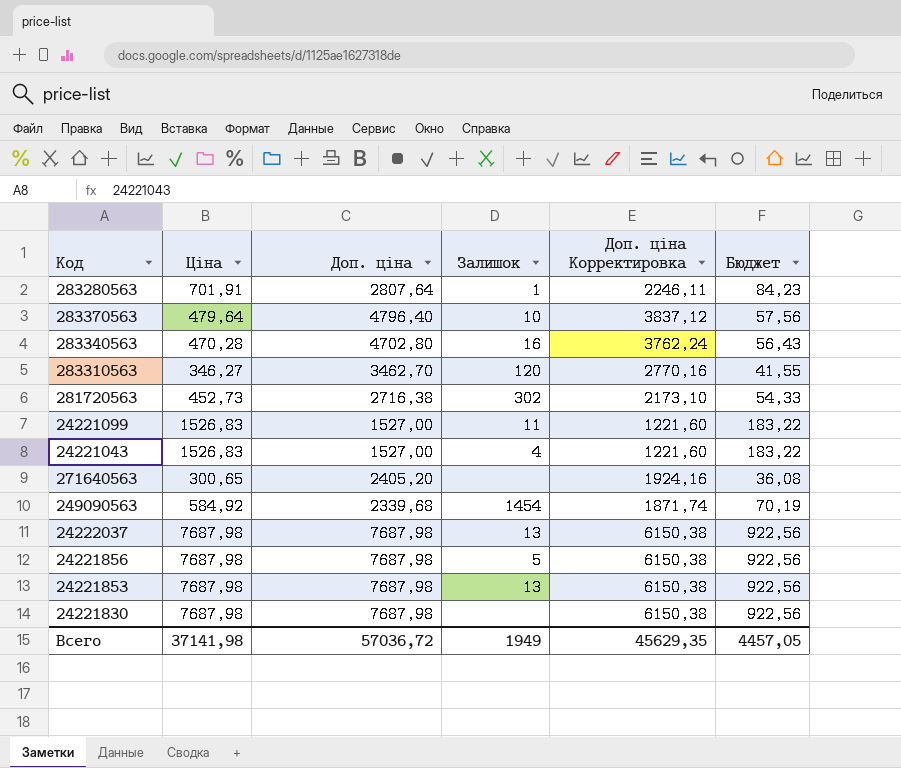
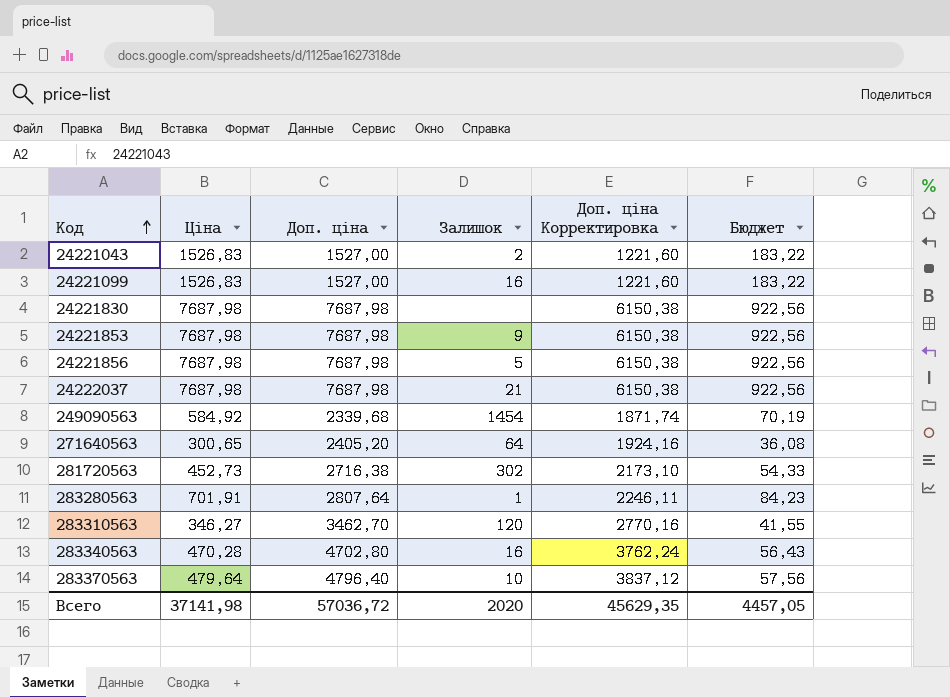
row order: none -> Код ascending
24221043 | Залишок: 4 -> 2
24221099 | Залишок: 11 -> 16
24221853 | Залишок: 13 -> 9
24222037 | Залишок: 13 -> 21
271640563 | Залишок: none -> 64
Всего | Залишок: 1949 -> 2020

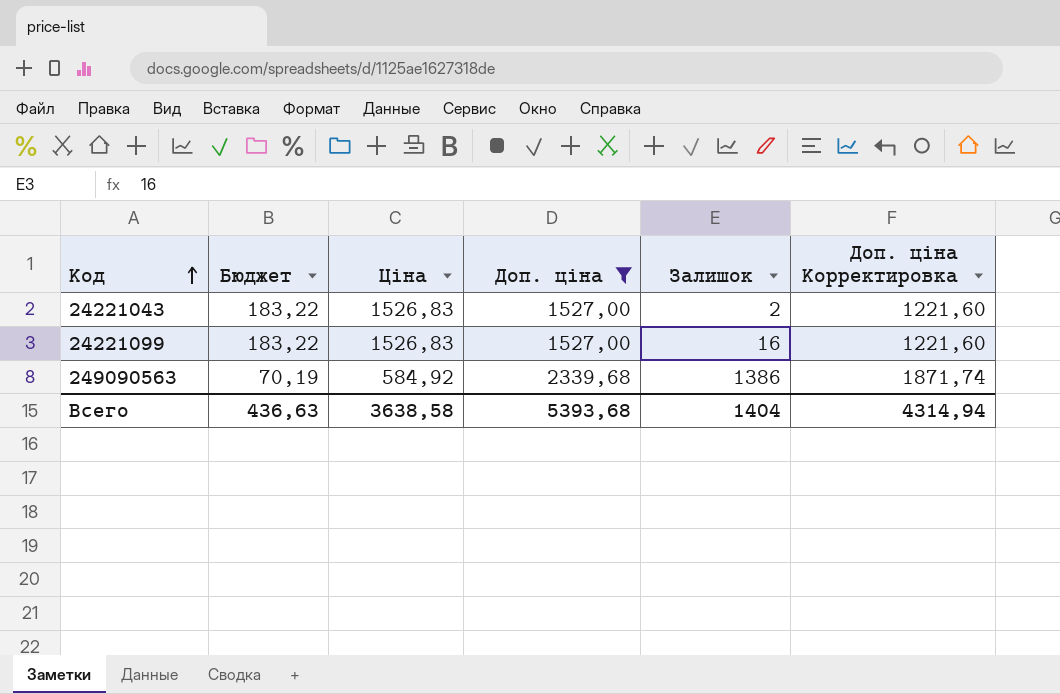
filter: none -> Доп. ціна <= 2339,68
column Бюджет | position: 6 -> 2
249090563 | Залишок: 1454 -> 1386
Всего | Бюджет: 4457,05 -> 436,63
Всего | Ціна: 37141,98 -> 3638,58
Всего | Доп. ціна: 57036,72 -> 5393,68
Всего | Залишок: 2020 -> 1404
Всего | Доп. ціна Корректировка: 45629,35 -> 4314,94

